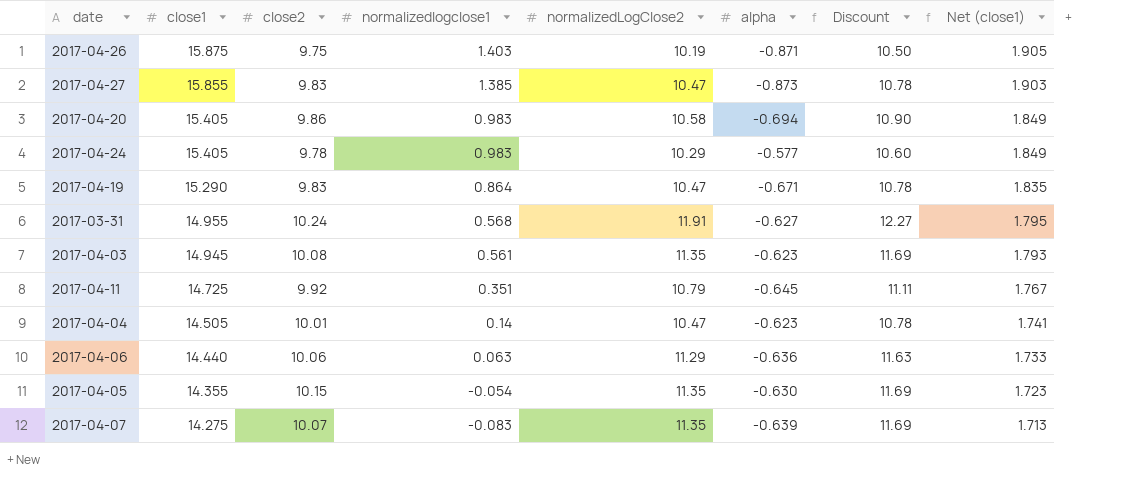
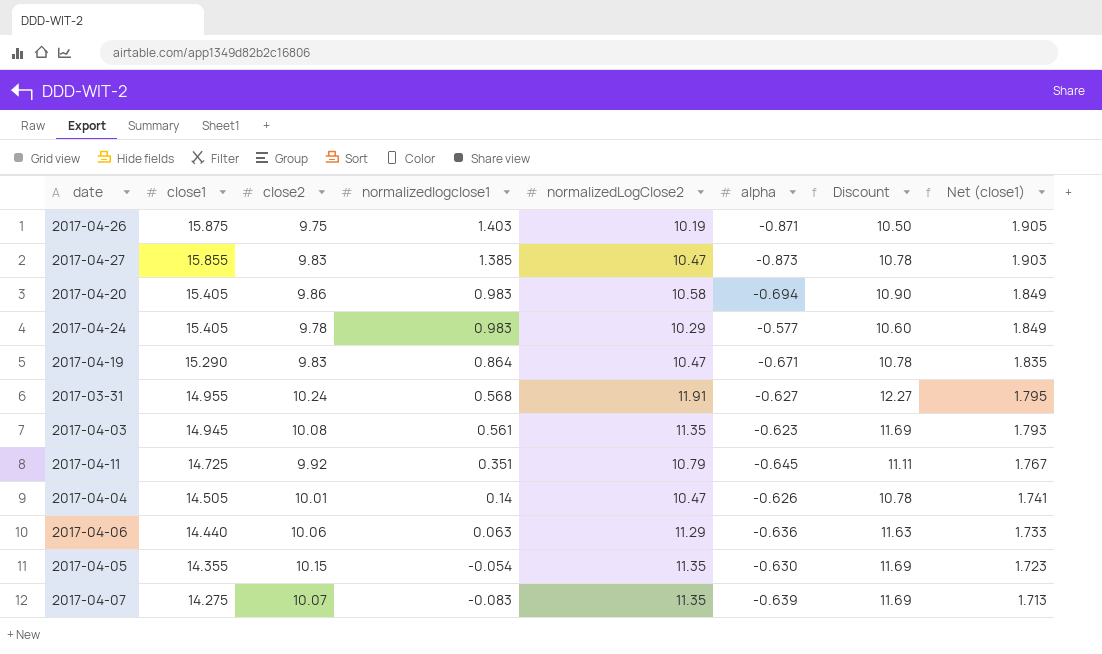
2017-04-04 | alpha: -0.623 -> -0.626

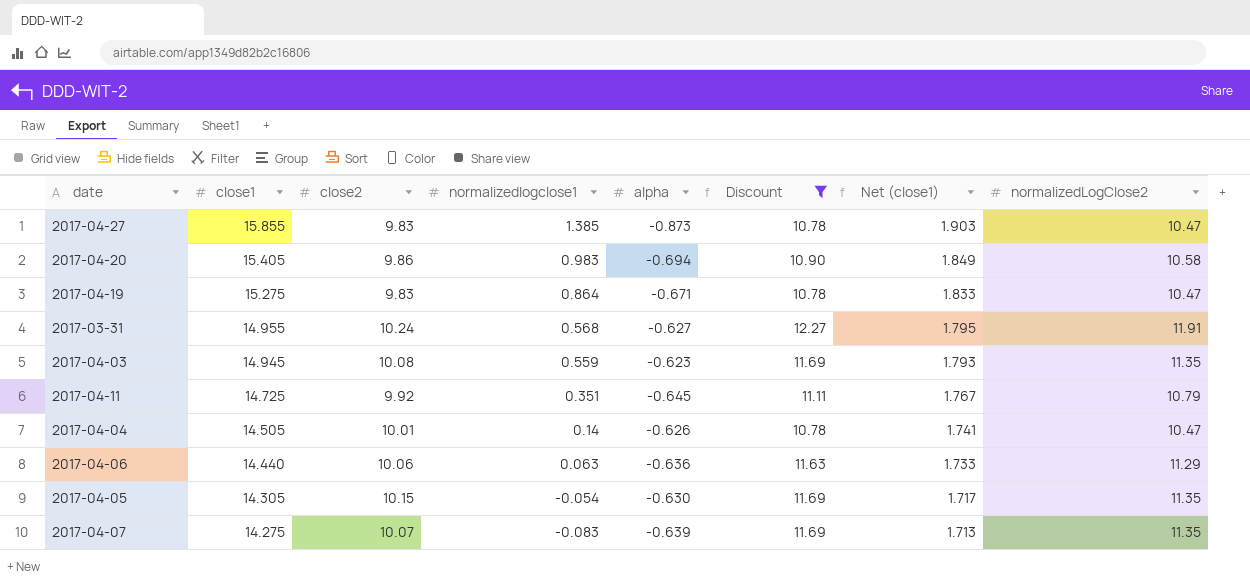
filter: none -> Discount >= 10.78
column normalizedLogClose2 | position: 5 -> 8
2017-04-19 | close1: 15.290 -> 15.275
2017-04-19 | Net (close1): 1.835 -> 1.833
2017-04-03 | normalizedlogclose1: 0.561 -> 0.559
2017-04-05 | close1: 14.355 -> 14.305
2017-04-05 | Net (close1): 1.723 -> 1.717

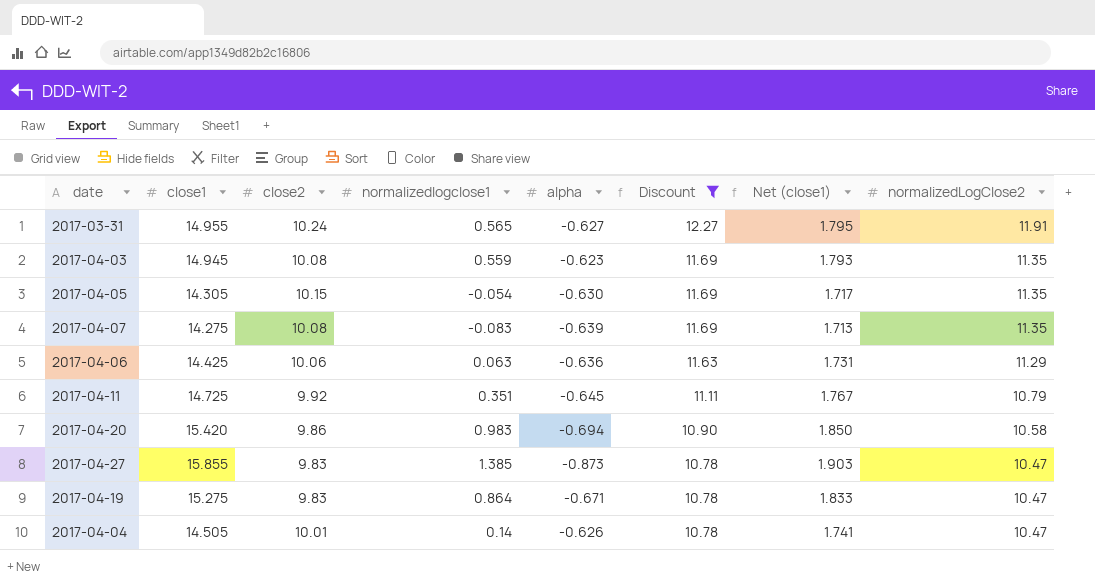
row order: close1 descending -> Discount descending
2017-03-31 | normalizedlogclose1: 0.568 -> 0.565
2017-04-07 | close2: 10.07 -> 10.08
2017-04-06 | close1: 14.440 -> 14.425
2017-04-06 | Net (close1): 1.733 -> 1.731
2017-04-20 | close1: 15.405 -> 15.420
2017-04-20 | Net (close1): 1.849 -> 1.850

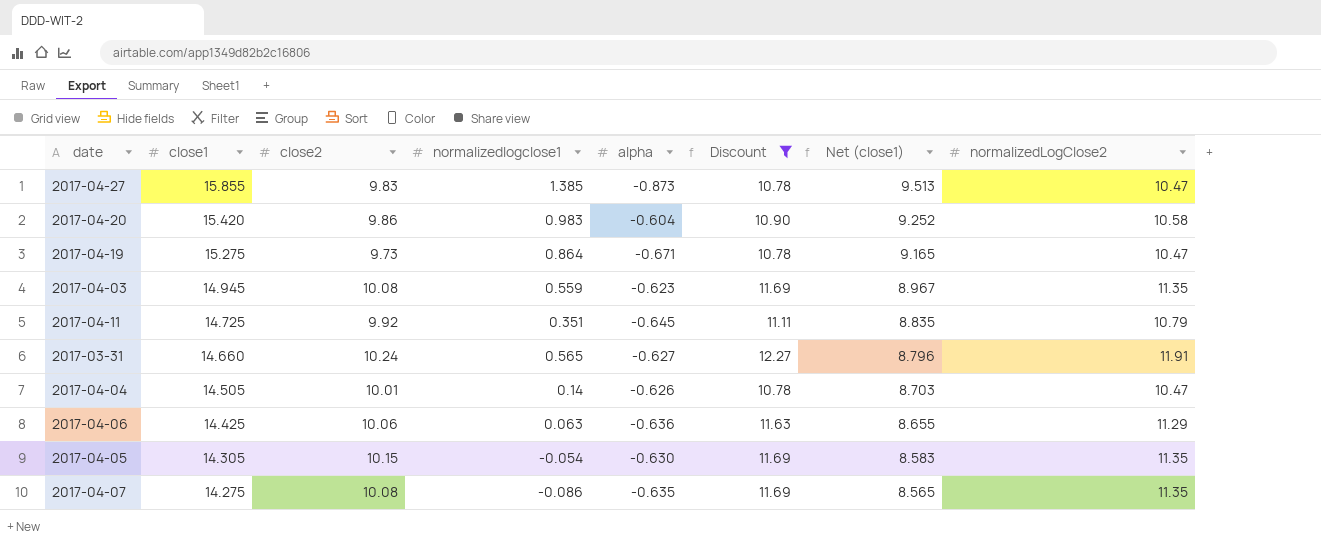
row order: Discount descending -> close1 descending
column Net (close1) | formula: [close1] * 0.12 -> [close1] * 0.6
2017-04-20 | alpha: -0.694 -> -0.604
2017-04-19 | close2: 9.83 -> 9.73
2017-03-31 | close1: 14.955 -> 14.660
2017-04-07 | normalizedlogclose1: -0.083 -> -0.086
2017-04-07 | alpha: -0.639 -> -0.635

